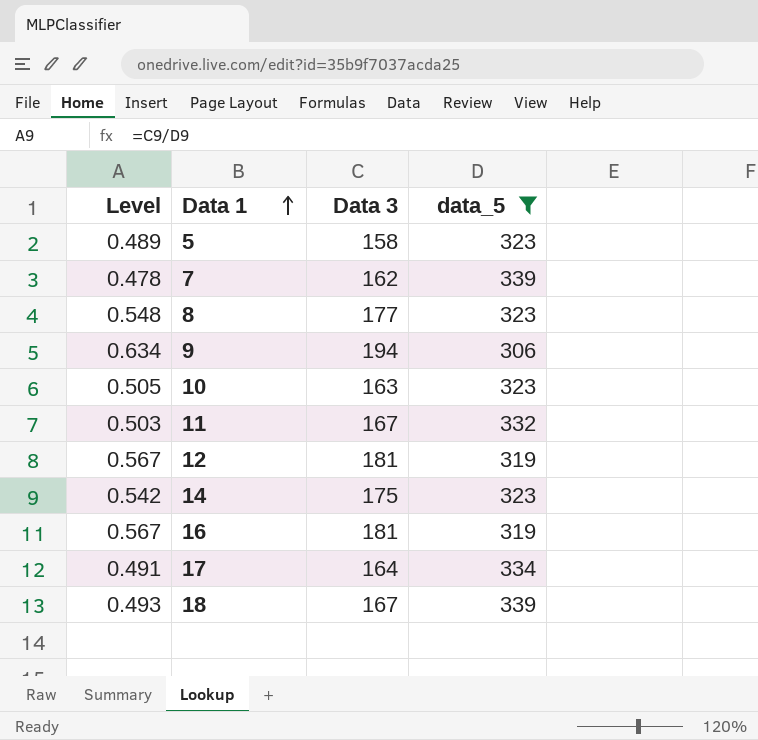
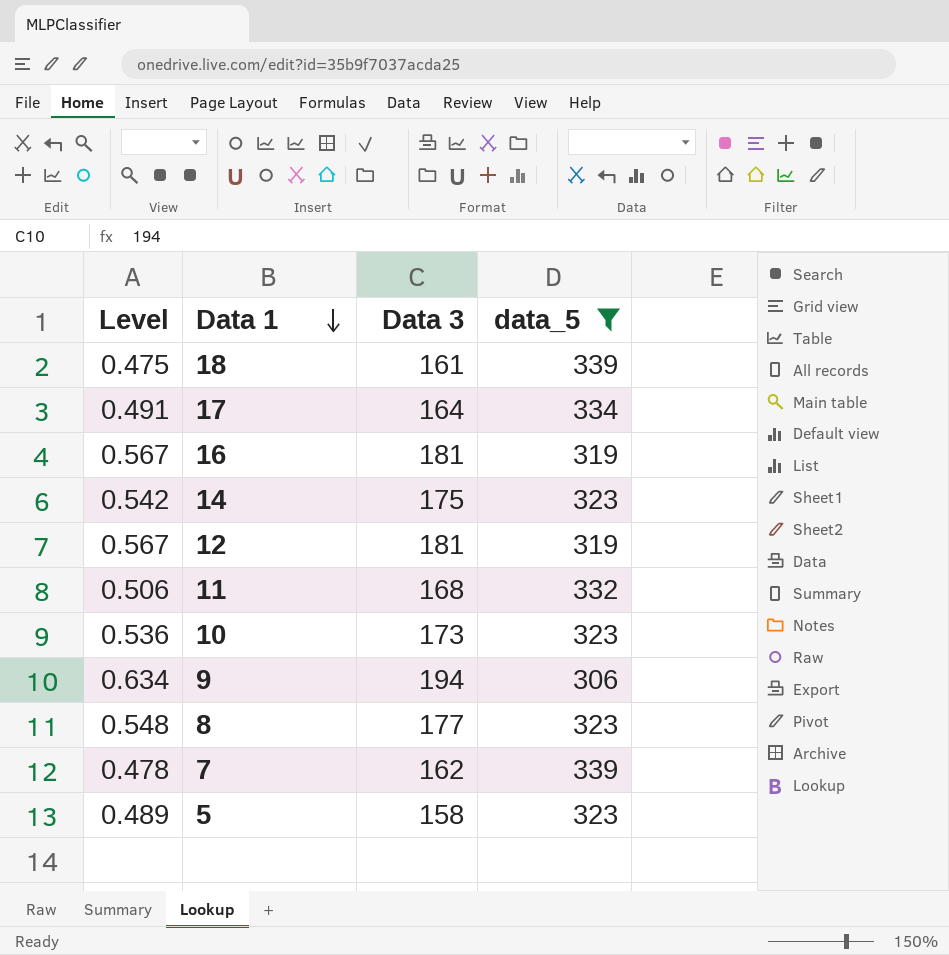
row order: Data 1 ascending -> Data 1 descending
18 | Level: 0.493 -> 0.475
18 | Data 3: 167 -> 161
11 | Level: 0.503 -> 0.506
11 | Data 3: 167 -> 168
10 | Level: 0.505 -> 0.536
10 | Data 3: 163 -> 173

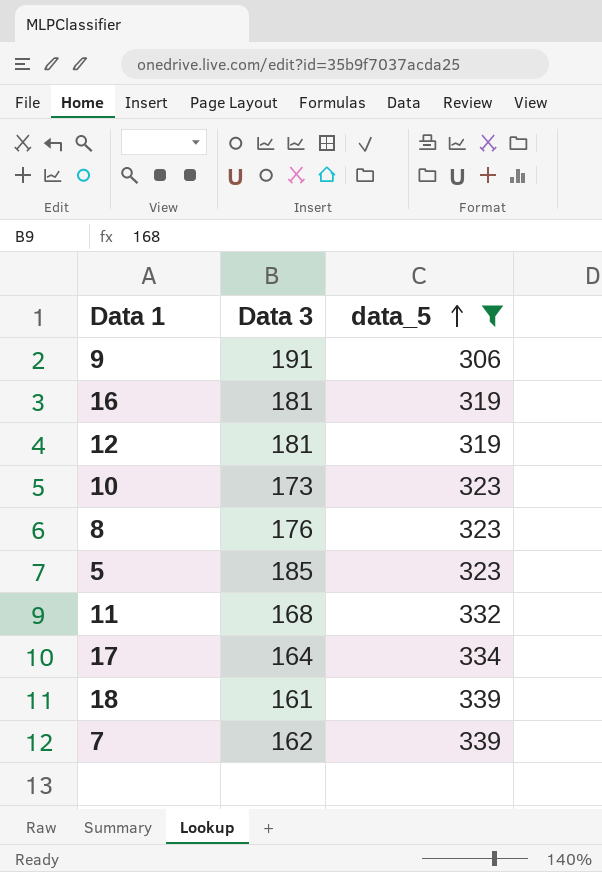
row order: Data 1 descending -> data_5 ascending
column Level | formula: [Data 3] / [data_5] -> none
row 14: 0.542 | 175 | 323 -> none
9 | Data 3: 194 -> 191
8 | Data 3: 177 -> 176
5 | Data 3: 158 -> 185

